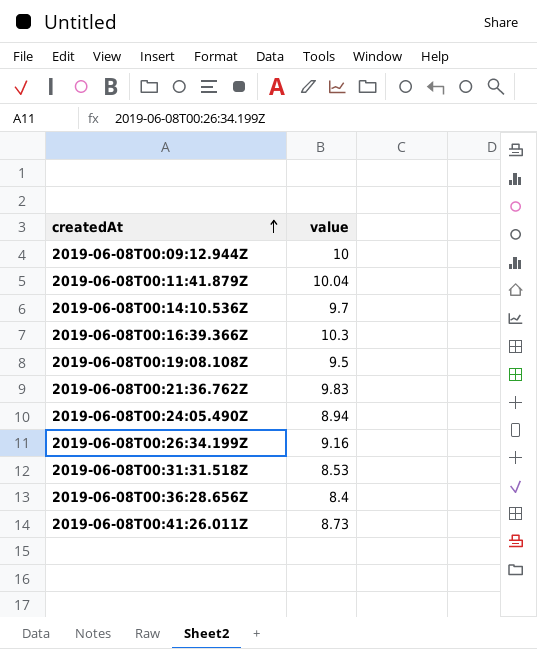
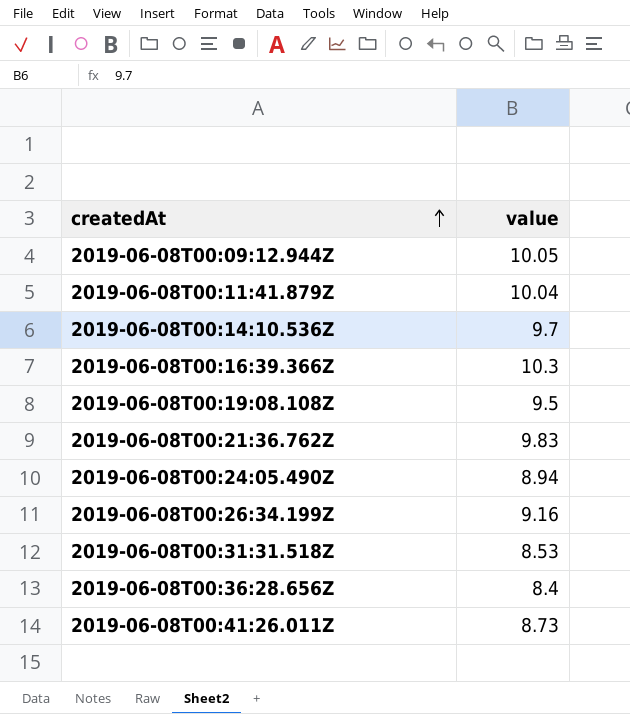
2019-06-08T00:09:12.944Z | value: 10 -> 10.05

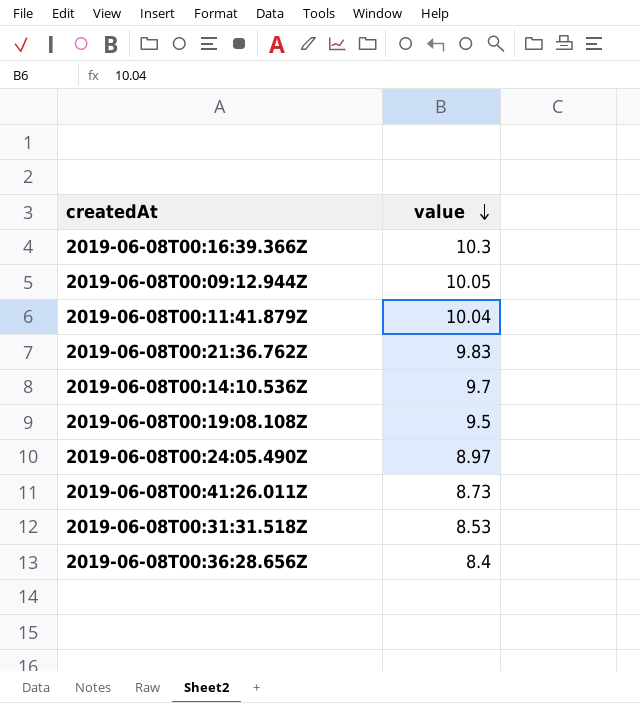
row order: createdAt ascending -> value descending
row 2019-06-08T00:26:34.199Z: 9.16 -> none
2019-06-08T00:24:05.490Z | value: 8.94 -> 8.97

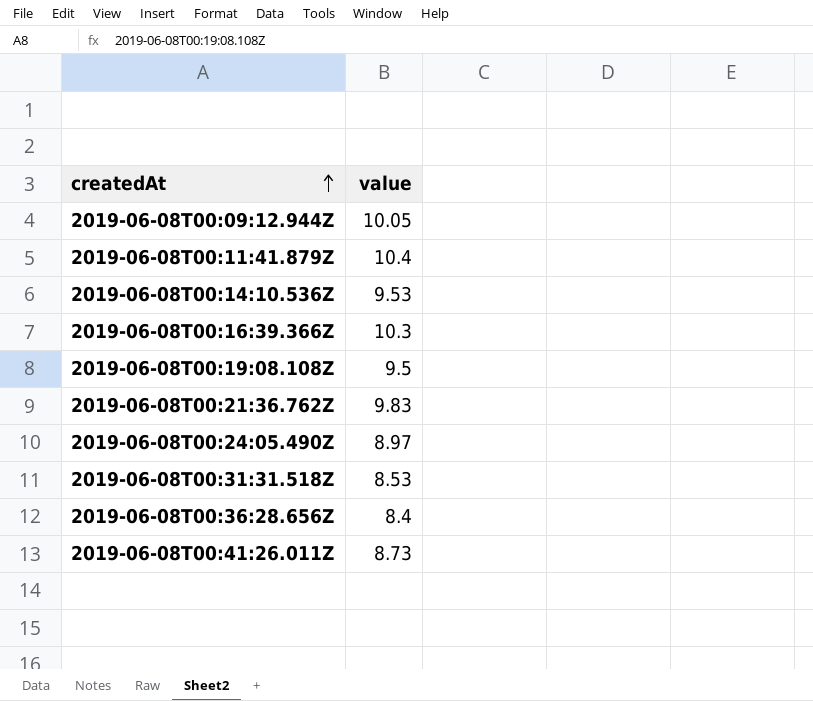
row order: value descending -> createdAt ascending
2019-06-08T00:11:41.879Z | value: 10.04 -> 10.4
2019-06-08T00:14:10.536Z | value: 9.7 -> 9.53

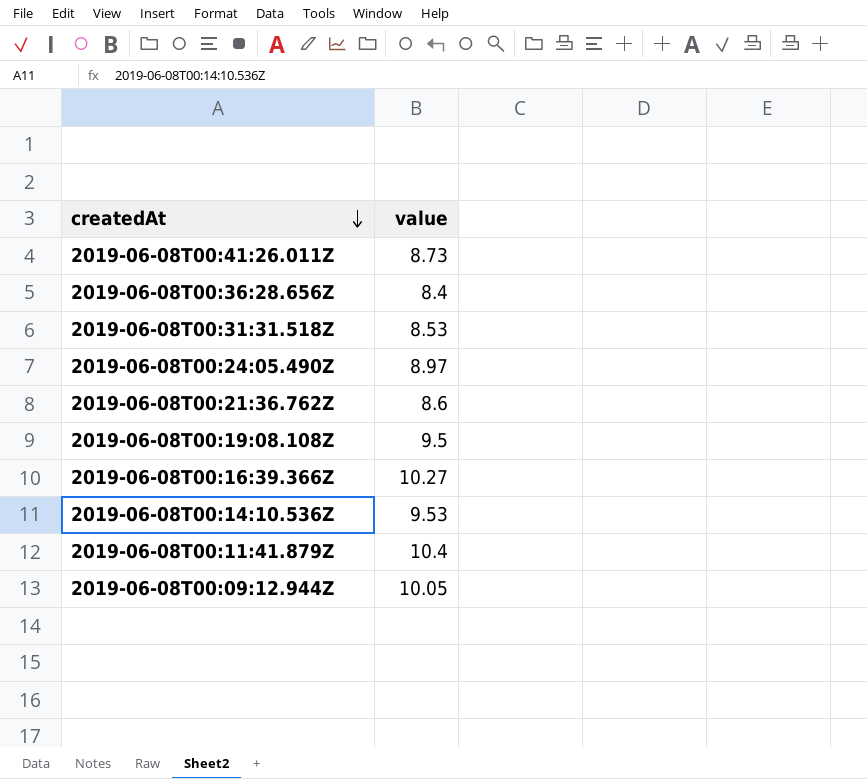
row order: createdAt ascending -> createdAt descending
2019-06-08T00:21:36.762Z | value: 9.83 -> 8.6
2019-06-08T00:16:39.366Z | value: 10.3 -> 10.27

